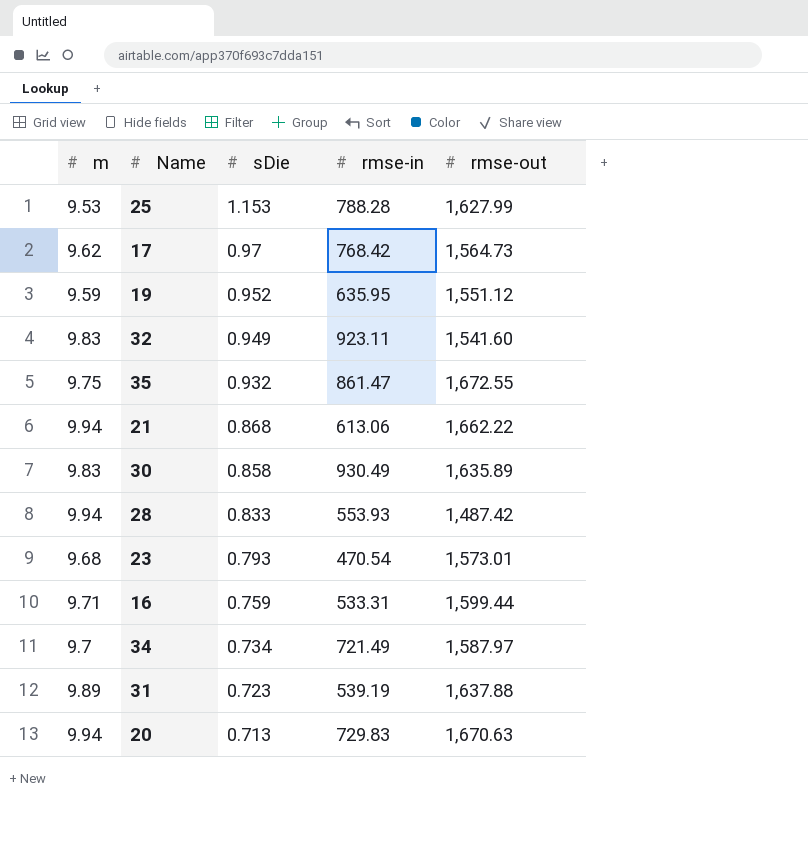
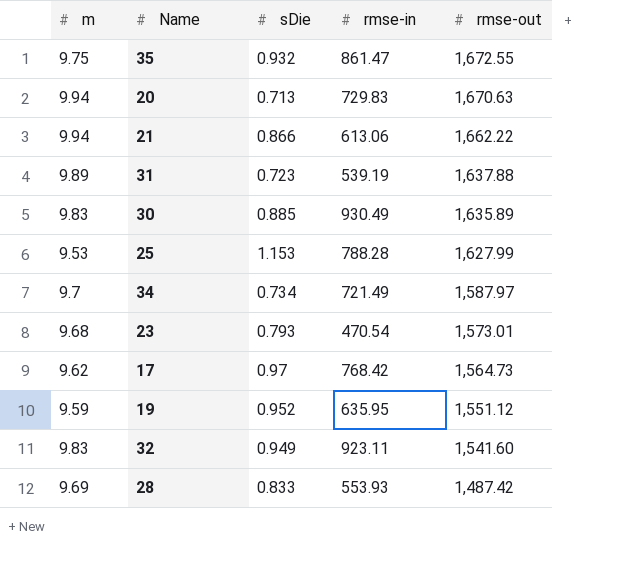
row order: sDie descending -> rmse-out descending
row 16: 9.71 | 0.759 | 533.31 | 1,599.44 -> none
21 | sDie: 0.868 -> 0.866
30 | sDie: 0.858 -> 0.885
28 | m: 9.94 -> 9.69

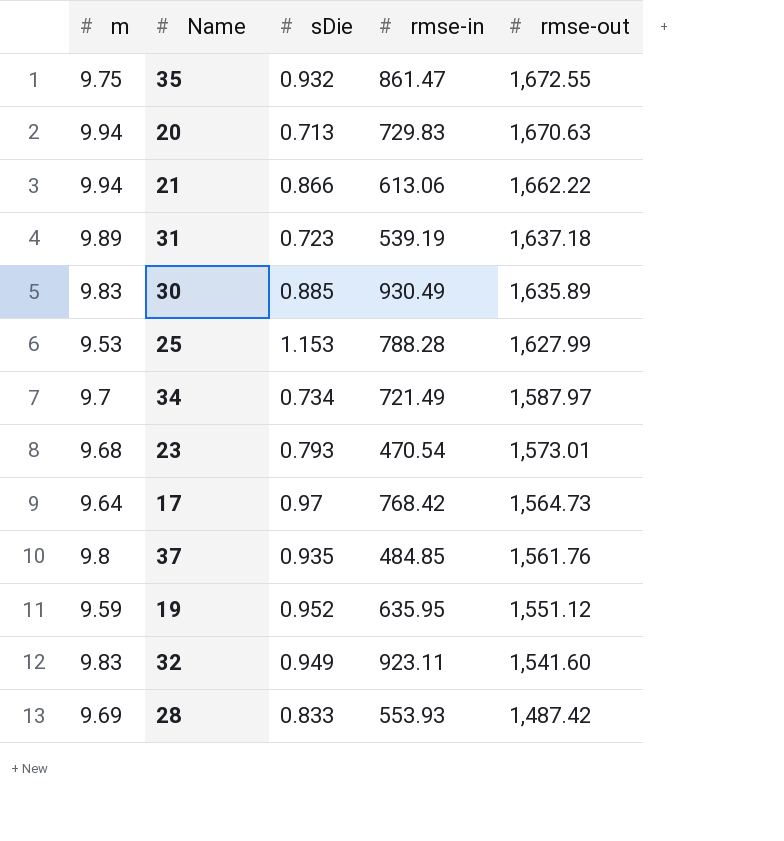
31 | rmse-out: 1,637.88 -> 1,637.18
17 | m: 9.62 -> 9.64
row 37: none -> 9.8 | 0.935 | 484.85 | 1,561.76

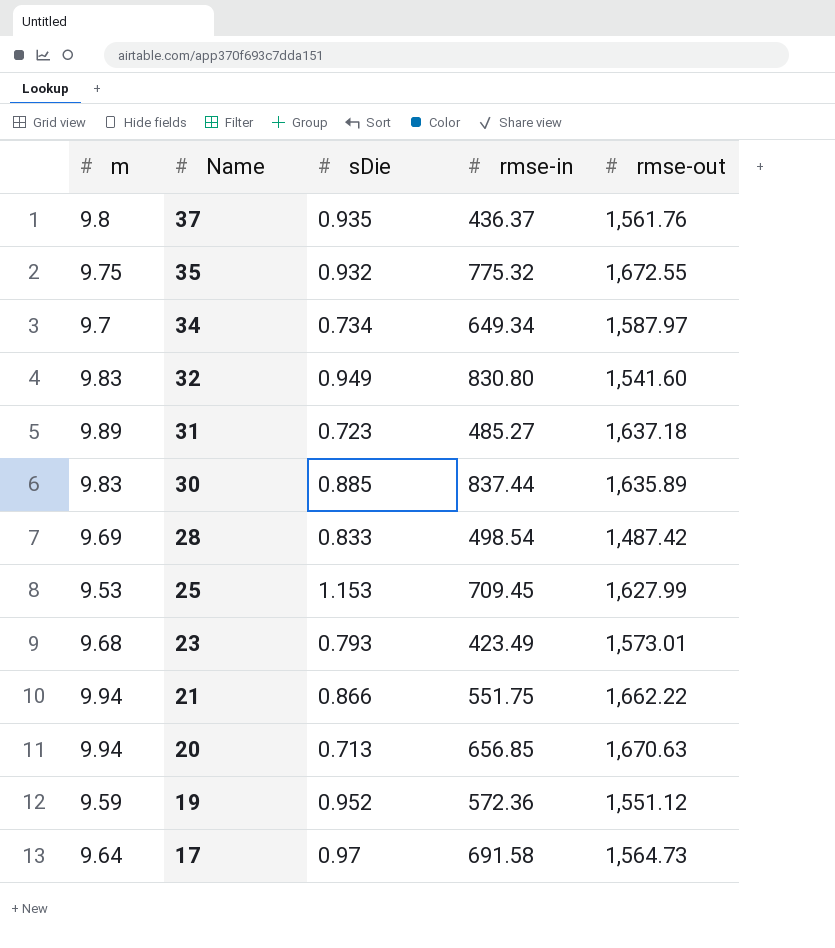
row order: rmse-out descending -> Name descending
37 | rmse-in: 484.85 -> 436.37
35 | rmse-in: 861.47 -> 775.32
34 | rmse-in: 721.49 -> 649.34
32 | rmse-in: 923.11 -> 830.80
31 | rmse-in: 539.19 -> 485.27
30 | rmse-in: 930.49 -> 837.44
28 | rmse-in: 553.93 -> 498.54
25 | rmse-in: 788.28 -> 709.45
23 | rmse-in: 470.54 -> 423.49
21 | rmse-in: 613.06 -> 551.75
20 | rmse-in: 729.83 -> 656.85
19 | rmse-in: 635.95 -> 572.36
17 | rmse-in: 768.42 -> 691.58

